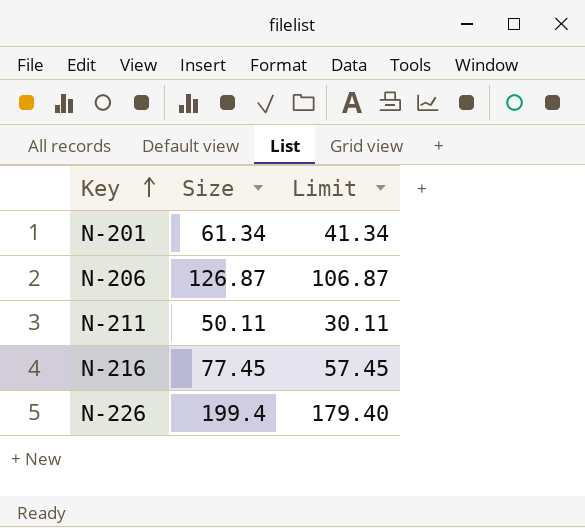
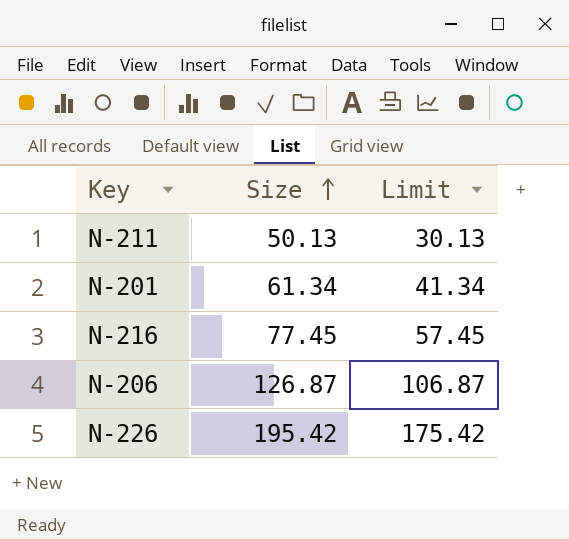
row order: Key ascending -> Size ascending
N-211 | Size: 50.11 -> 50.13
N-211 | Limit: 30.11 -> 30.13
N-226 | Size: 199.4 -> 195.42
N-226 | Limit: 179.40 -> 175.42

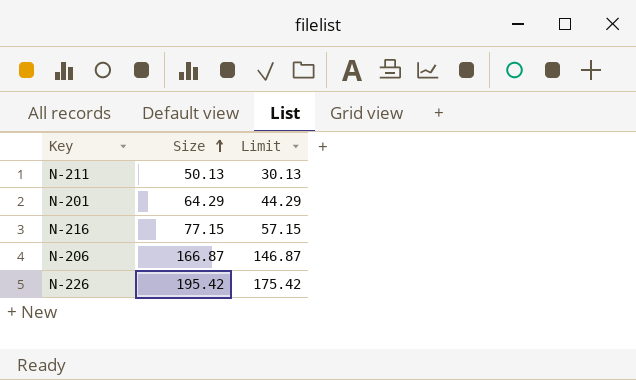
N-201 | Size: 61.34 -> 64.29
N-201 | Limit: 41.34 -> 44.29
N-216 | Size: 77.45 -> 77.15
N-216 | Limit: 57.45 -> 57.15
N-206 | Size: 126.87 -> 166.87
N-206 | Limit: 106.87 -> 146.87

